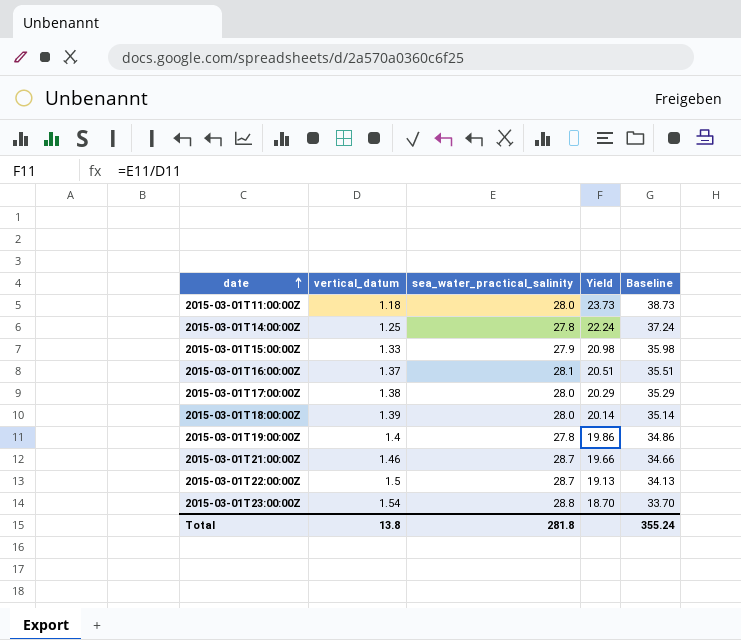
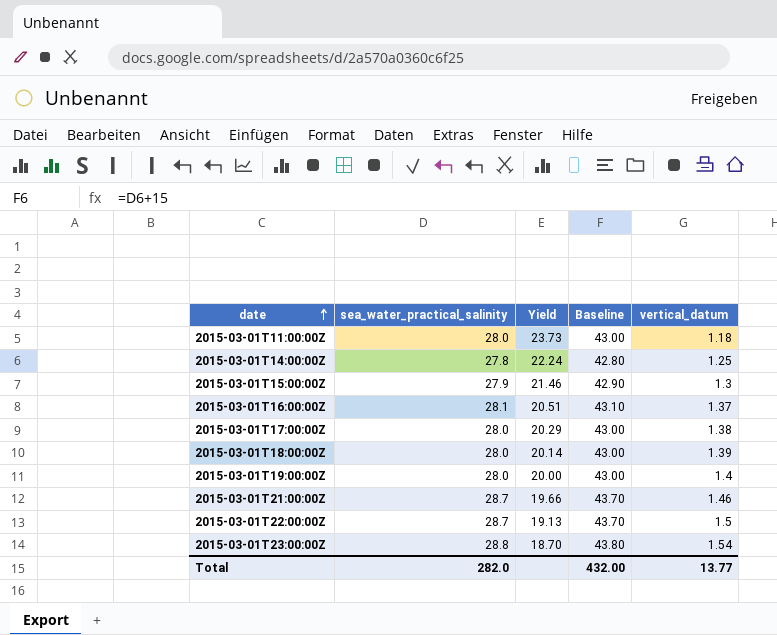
column Baseline | formula: [Yield] + 15 -> [sea_water_practical_salinity] + 15
column vertical_datum | position: 2 -> 5
2015-03-01T15:00:00Z | Yield: 20.98 -> 21.46
2015-03-01T15:00:00Z | vertical_datum: 1.33 -> 1.3
2015-03-01T19:00:00Z | sea_water_practical_salinity: 27.8 -> 28.0
2015-03-01T19:00:00Z | Yield: 19.86 -> 20.00
Total | sea_water_practical_salinity: 281.8 -> 282.0
Total | Baseline: 355.24 -> 432.00
Total | vertical_datum: 13.8 -> 13.77

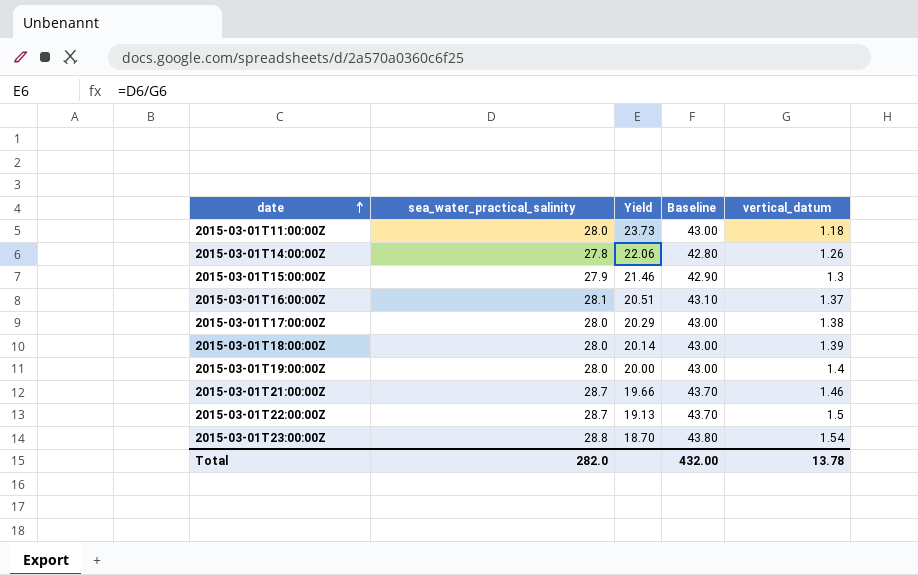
2015-03-01T14:00:00Z | Yield: 22.24 -> 22.06
2015-03-01T14:00:00Z | vertical_datum: 1.25 -> 1.26
Total | vertical_datum: 13.77 -> 13.78

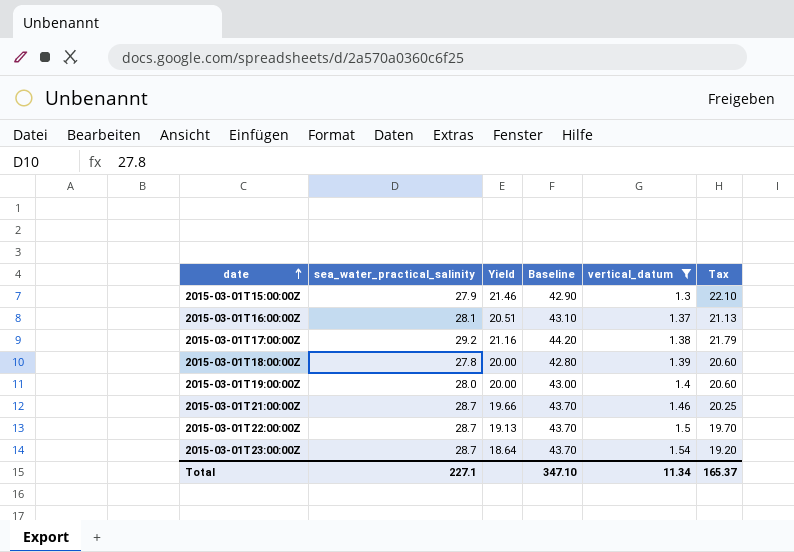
filter: none -> vertical_datum >= 1.3
column Tax | formula: none -> [Yield] * 1.03
2015-03-01T17:00:00Z | sea_water_practical_salinity: 28.0 -> 29.2
2015-03-01T17:00:00Z | Yield: 20.29 -> 21.16
2015-03-01T17:00:00Z | Baseline: 43.00 -> 44.20
2015-03-01T18:00:00Z | sea_water_practical_salinity: 28.0 -> 27.8
2015-03-01T18:00:00Z | Yield: 20.14 -> 20.00
2015-03-01T18:00:00Z | Baseline: 43.00 -> 42.80
2015-03-01T23:00:00Z | sea_water_practical_salinity: 28.8 -> 28.7
2015-03-01T23:00:00Z | Yield: 18.70 -> 18.64
2015-03-01T23:00:00Z | Baseline: 43.80 -> 43.70
Total | sea_water_practical_salinity: 282.0 -> 227.1
Total | Baseline: 432.00 -> 347.10
Total | vertical_datum: 13.78 -> 11.34

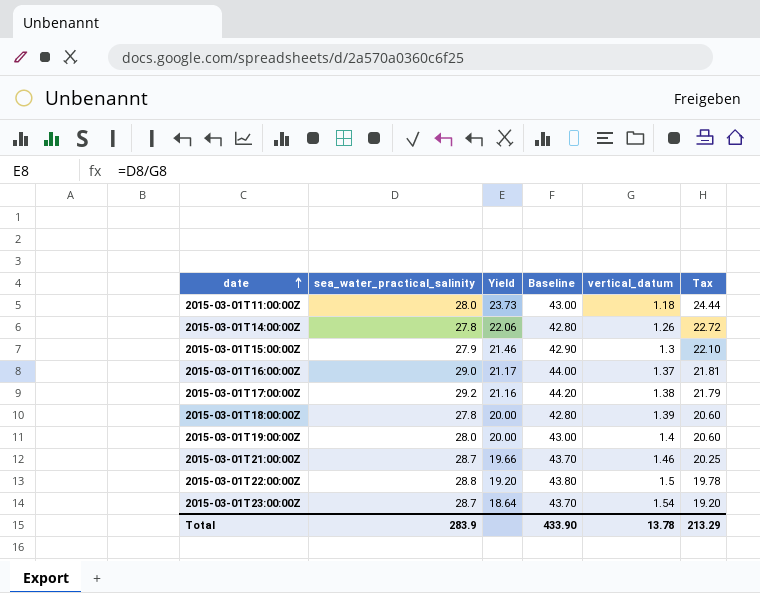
filter: vertical_datum >= 1.3 -> none
2015-03-01T16:00:00Z | sea_water_practical_salinity: 28.1 -> 29.0
2015-03-01T16:00:00Z | Yield: 20.51 -> 21.17
2015-03-01T16:00:00Z | Baseline: 43.10 -> 44.00
2015-03-01T16:00:00Z | Tax: 21.13 -> 21.81
2015-03-01T22:00:00Z | sea_water_practical_salinity: 28.7 -> 28.8
2015-03-01T22:00:00Z | Yield: 19.13 -> 19.20
2015-03-01T22:00:00Z | Baseline: 43.70 -> 43.80
2015-03-01T22:00:00Z | Tax: 19.70 -> 19.78
Total | sea_water_practical_salinity: 227.1 -> 283.9
Total | Baseline: 347.10 -> 433.90
Total | vertical_datum: 11.34 -> 13.78
Total | Tax: 165.37 -> 213.29

